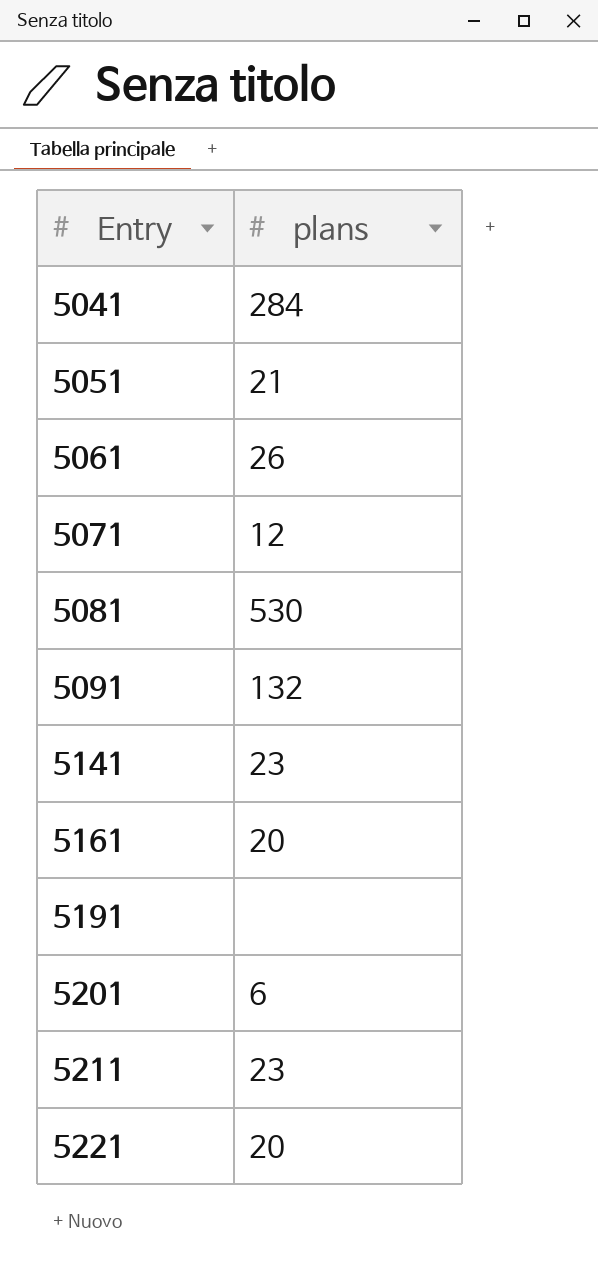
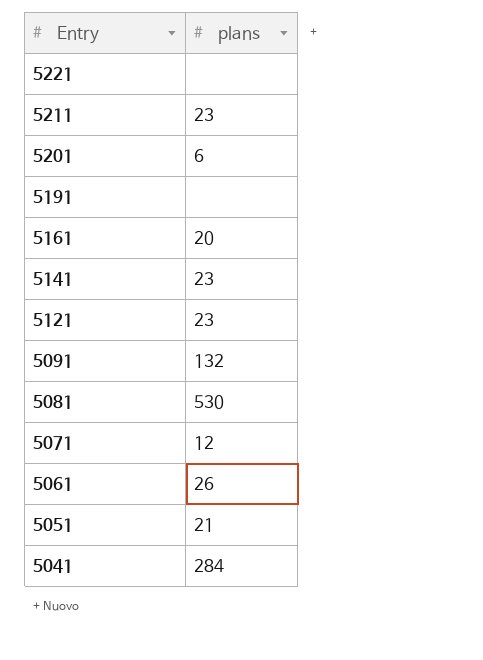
row order: Entry ascending -> Entry descending
5221 | plans: 20 -> none
row 5121: none -> 23

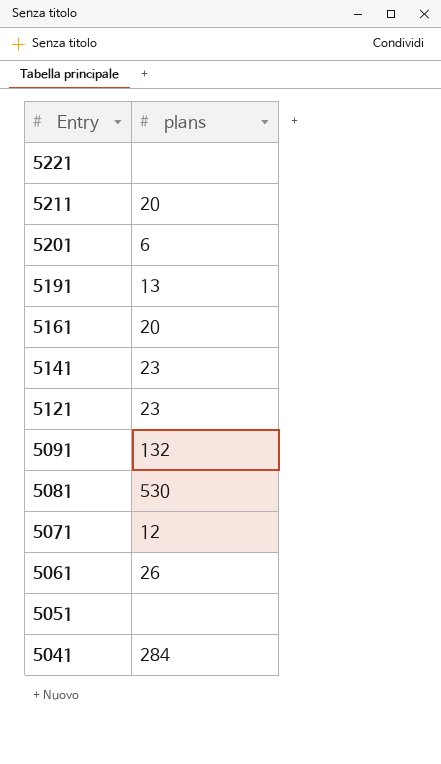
5211 | plans: 23 -> 20
5191 | plans: none -> 13
5051 | plans: 21 -> none

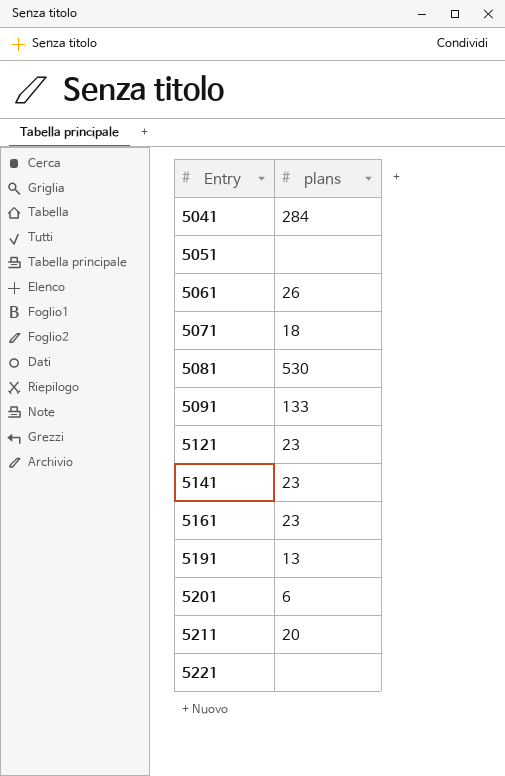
row order: Entry descending -> Entry ascending
5071 | plans: 12 -> 18
5091 | plans: 132 -> 133
5161 | plans: 20 -> 23

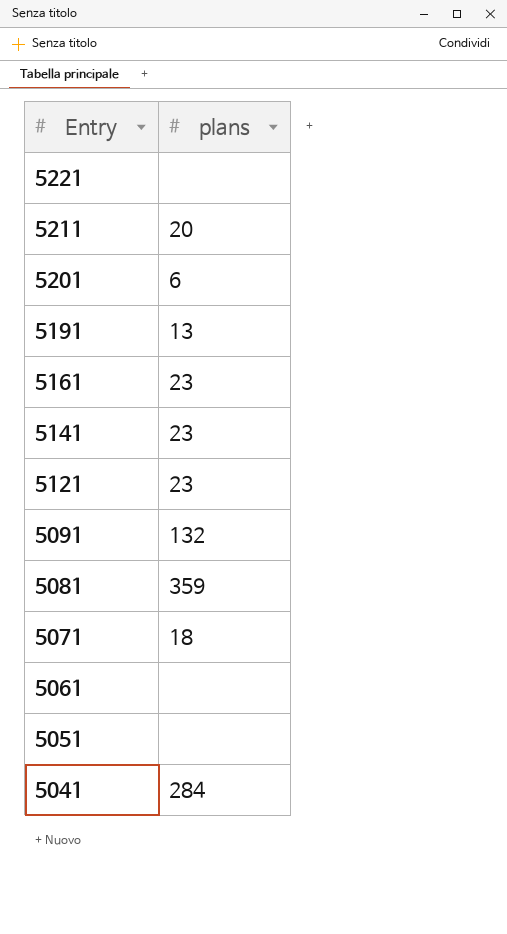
row order: Entry ascending -> Entry descending
5091 | plans: 133 -> 132
5081 | plans: 530 -> 359
5061 | plans: 26 -> none

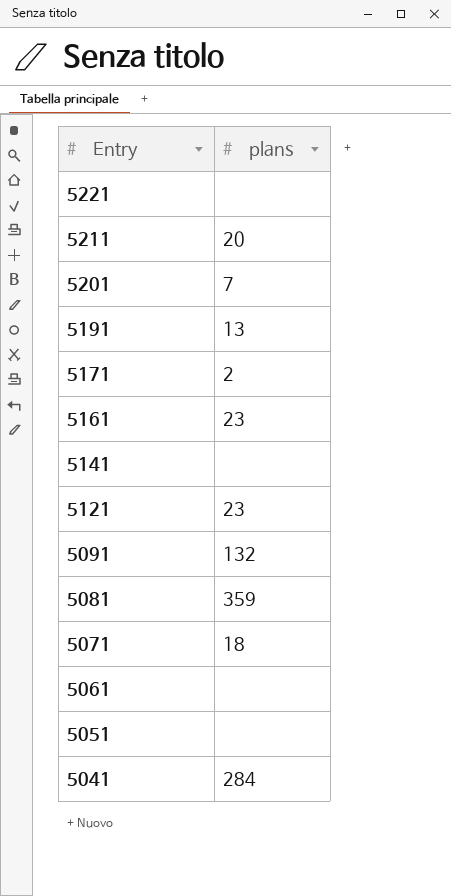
5201 | plans: 6 -> 7
row 5171: none -> 2
5141 | plans: 23 -> none

